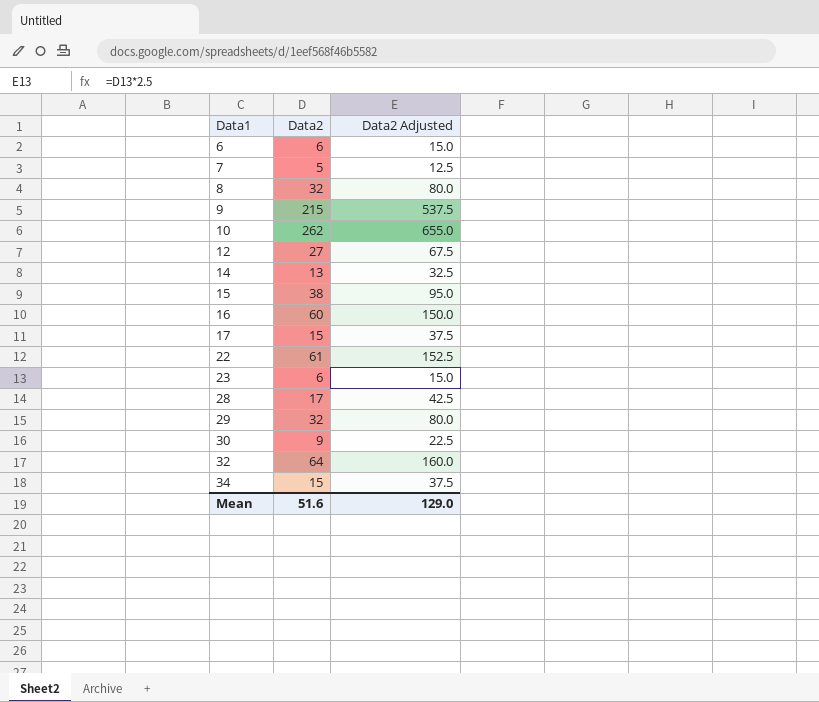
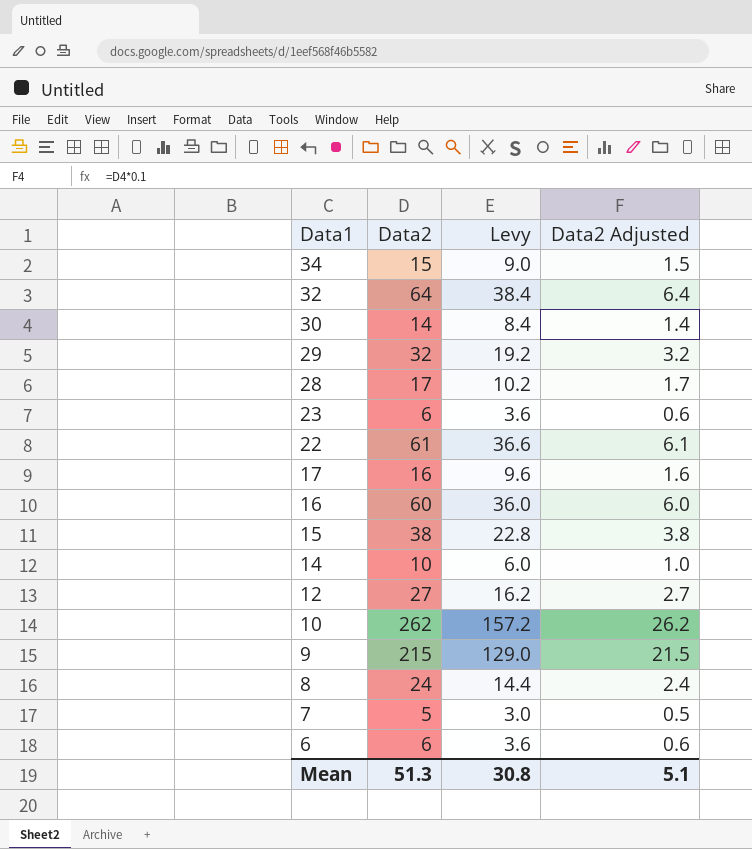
row order: Data1 ascending -> Data1 descending
column Levy | formula: none -> [Data2] * 0.6
column Data2 Adjusted | formula: [Data2] * 2.5 -> [Data2] * 0.1
30 | Data2: 9 -> 14
17 | Data2: 15 -> 16
14 | Data2: 13 -> 10
8 | Data2: 32 -> 24
Mean | Data2: 51.6 -> 51.3
Mean | Data2 Adjusted: 129.0 -> 5.1

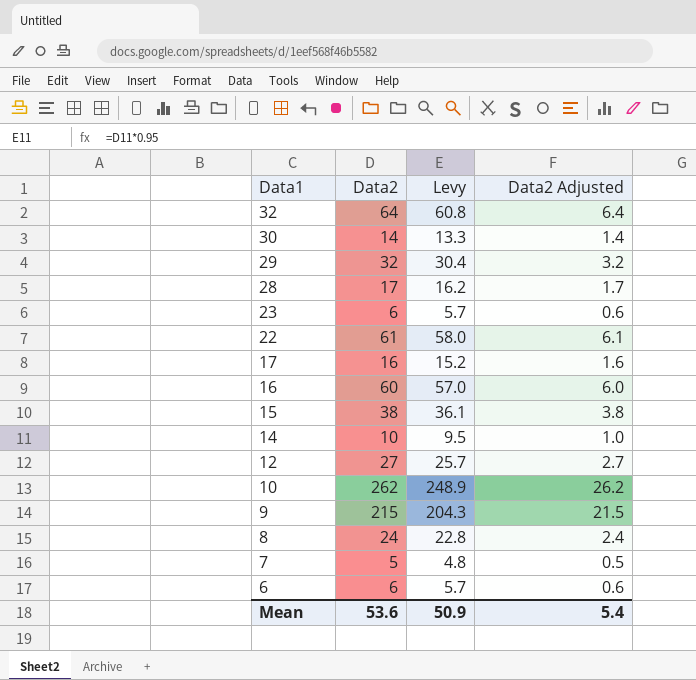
column Levy | formula: [Data2] * 0.6 -> [Data2] * 0.95
row 34: 15 | 9.0 | 1.5 -> none
Mean | Data2: 51.3 -> 53.6
Mean | Levy: 30.8 -> 50.9
Mean | Data2 Adjusted: 5.1 -> 5.4

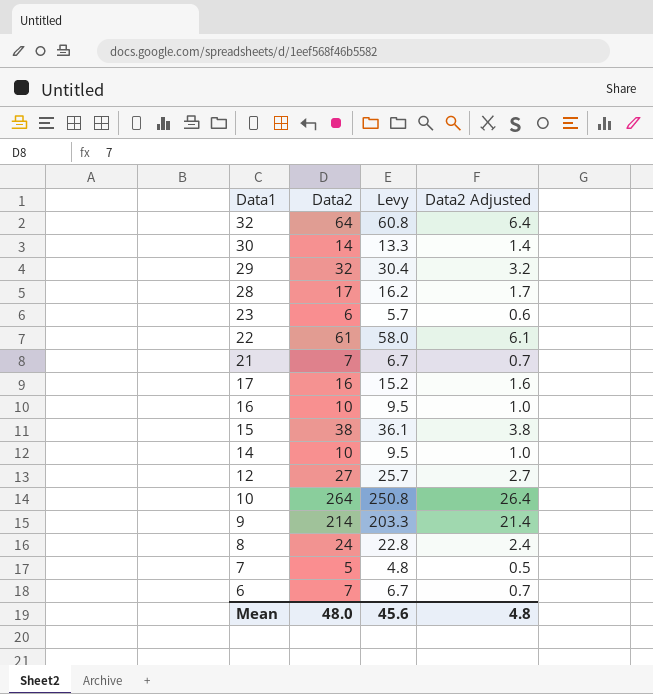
row 21: none -> 7 | 6.7 | 0.7
16 | Data2: 60 -> 10
16 | Levy: 57.0 -> 9.5
16 | Data2 Adjusted: 6.0 -> 1.0
10 | Data2: 262 -> 264
10 | Levy: 248.9 -> 250.8
10 | Data2 Adjusted: 26.2 -> 26.4
9 | Data2: 215 -> 214
9 | Levy: 204.3 -> 203.3
9 | Data2 Adjusted: 21.5 -> 21.4
6 | Data2: 6 -> 7
6 | Levy: 5.7 -> 6.7
6 | Data2 Adjusted: 0.6 -> 0.7
Mean | Data2: 53.6 -> 48.0
Mean | Levy: 50.9 -> 45.6
Mean | Data2 Adjusted: 5.4 -> 4.8

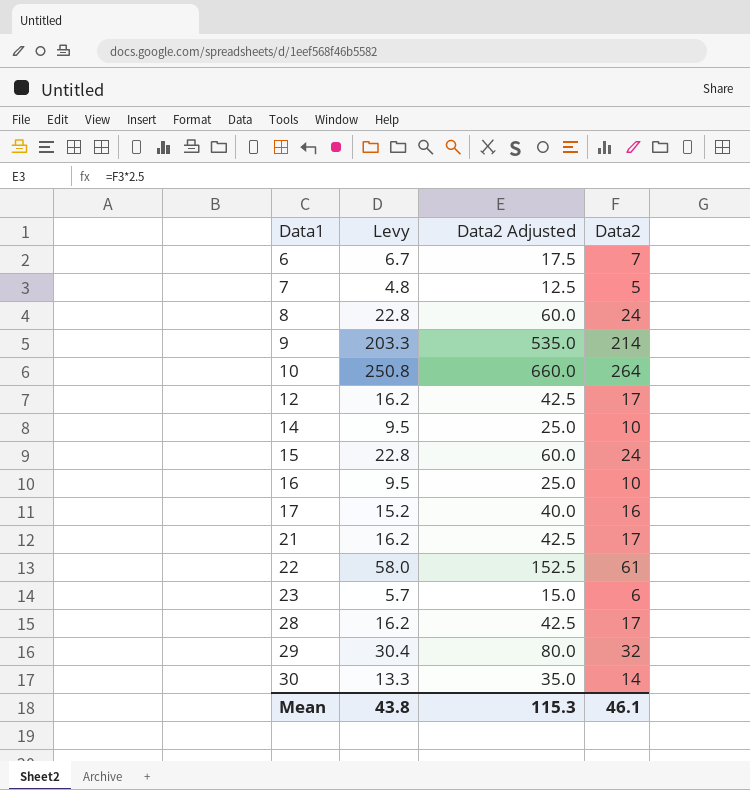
row order: Data1 descending -> Data1 ascending
column Data2 Adjusted | formula: [Data2] * 0.1 -> [Data2] * 2.5
column Data2 | position: 2 -> 4
row 32: 64 | 60.8 | 6.4 -> none
12 | Levy: 25.7 -> 16.2
12 | Data2: 27 -> 17
15 | Levy: 36.1 -> 22.8
15 | Data2: 38 -> 24
21 | Levy: 6.7 -> 16.2
21 | Data2: 7 -> 17
Mean | Levy: 45.6 -> 43.8
Mean | Data2 Adjusted: 4.8 -> 115.3
Mean | Data2: 48.0 -> 46.1

